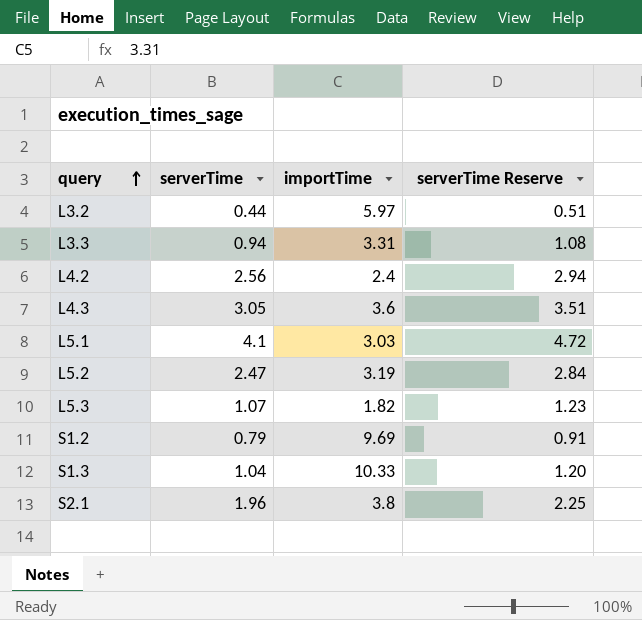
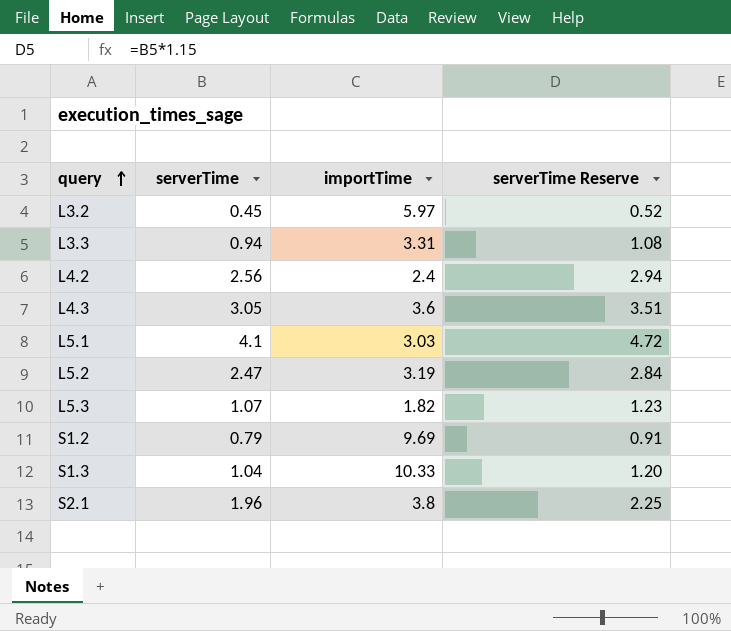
L3.2 | serverTime: 0.44 -> 0.45
L3.2 | serverTime Reserve: 0.51 -> 0.52

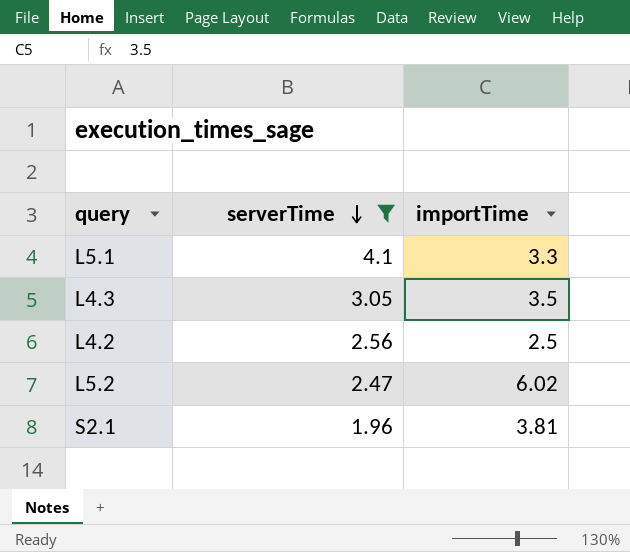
filter: none -> serverTime >= 1.96
row order: query ascending -> serverTime descending
column serverTime Reserve | formula: [serverTime] * 1.15 -> none
L5.1 | importTime: 3.03 -> 3.3
L4.3 | importTime: 3.6 -> 3.5
L4.2 | importTime: 2.4 -> 2.5
L5.2 | importTime: 3.19 -> 6.02
S2.1 | importTime: 3.8 -> 3.81

